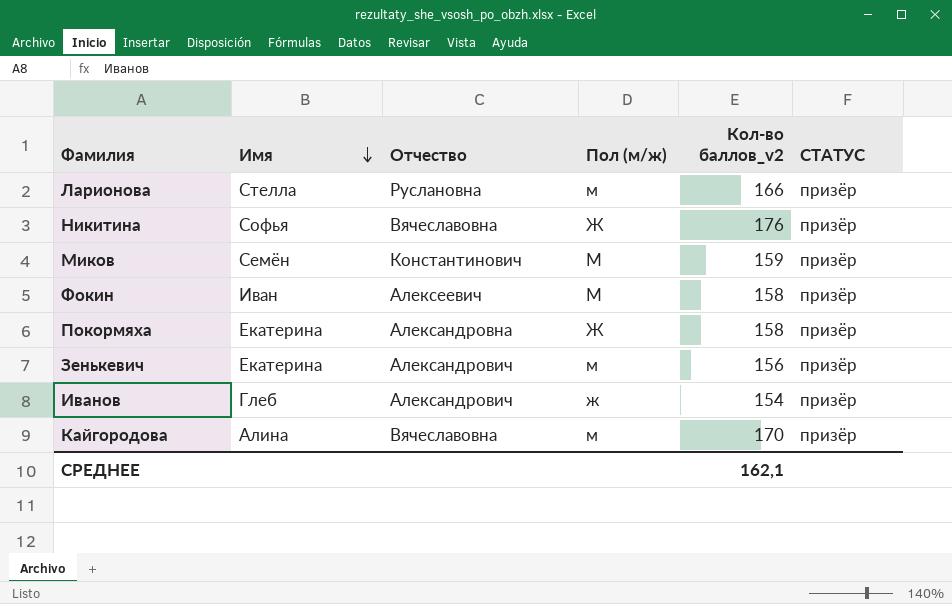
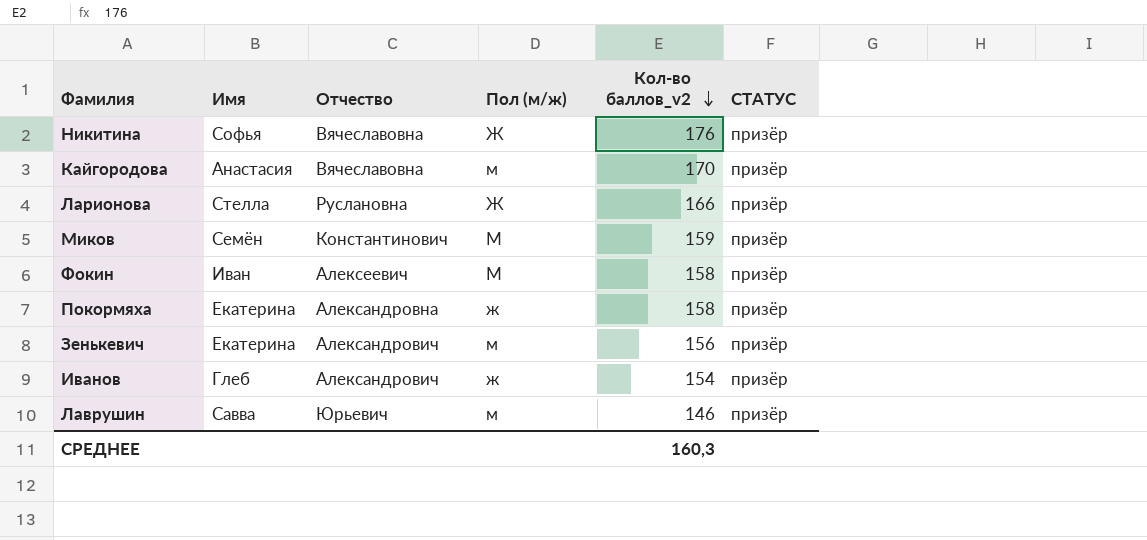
row order: Имя descending -> Кол-во баллов_v2 descending
Кайгородова | Имя: Алина -> Анастасия
Ларионова | Пол (м/ж): м -> Ж
Покормяха | Пол (м/ж): Ж -> ж
row Лаврушин: none -> Савва | Юрьевич | м | 146 | призёр
СРЕДНЕЕ | Кол-во баллов_v2: 162,1 -> 160,3

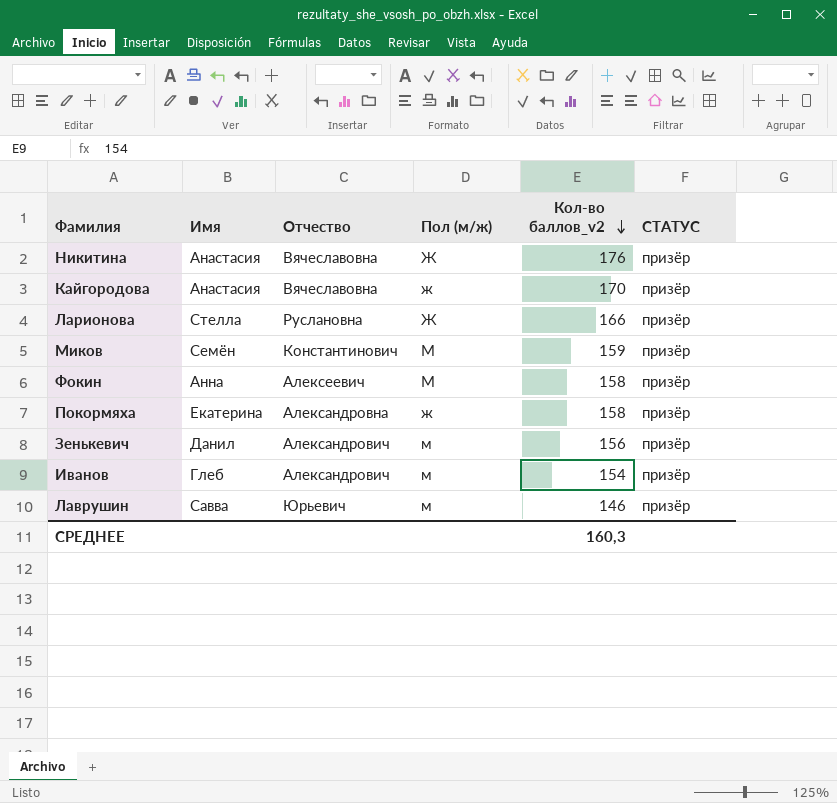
Никитина | Имя: Софья -> Анастасия
Кайгородова | Пол (м/ж): м -> ж
Фокин | Имя: Иван -> Анна
Зенькевич | Имя: Екатерина -> Данил
Иванов | Пол (м/ж): ж -> м

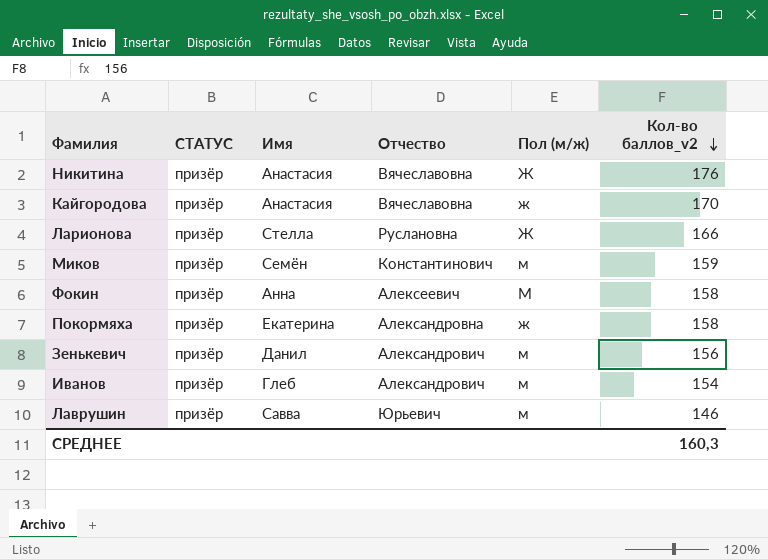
column СТАТУС | position: 6 -> 2
Миков | Пол (м/ж): М -> м

